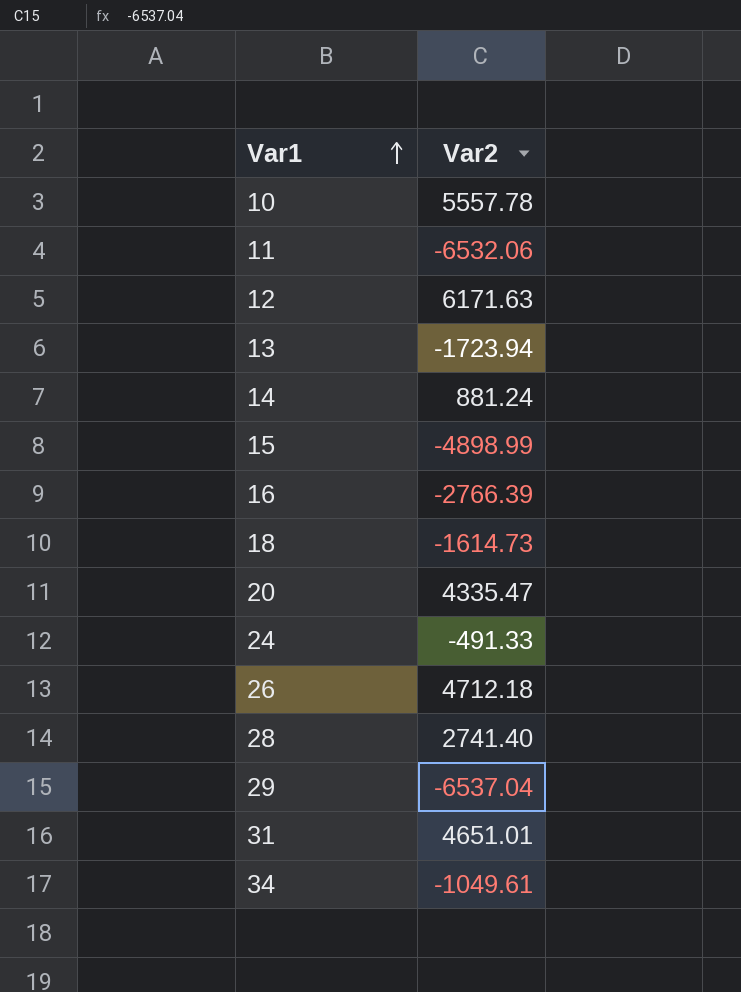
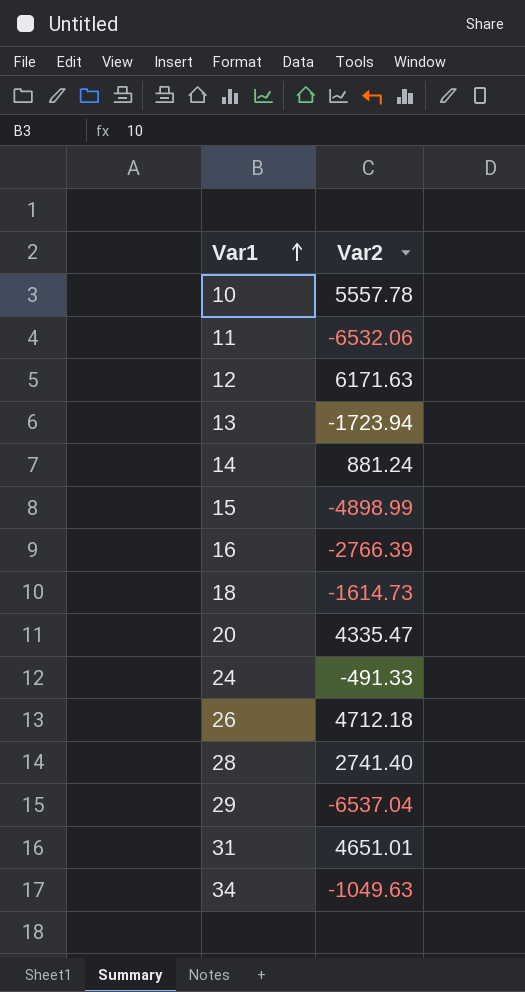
34 | Var2: -1049.61 -> -1049.63

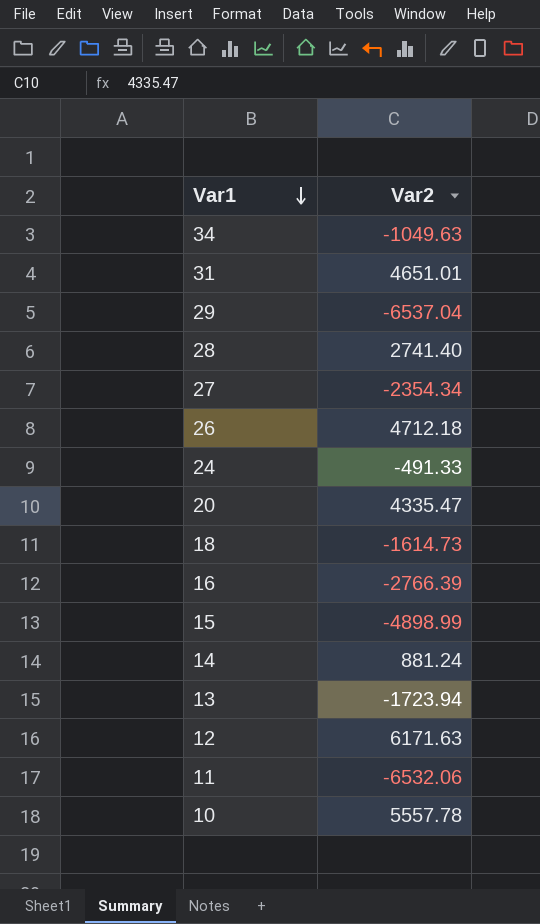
row order: Var1 ascending -> Var1 descending
row 27: none -> -2354.34

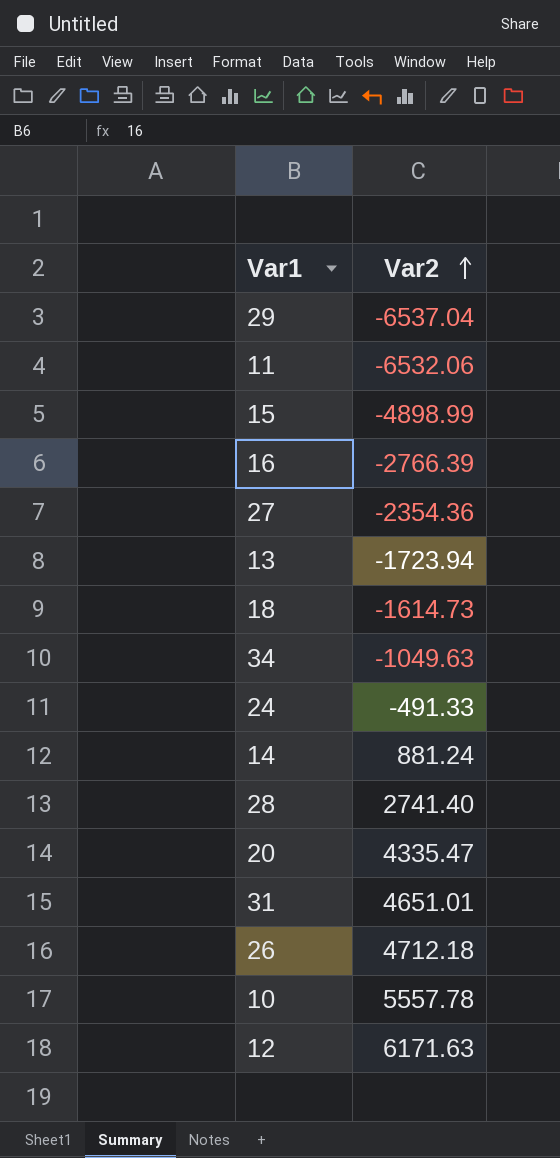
row order: Var1 descending -> Var2 ascending
27 | Var2: -2354.34 -> -2354.36

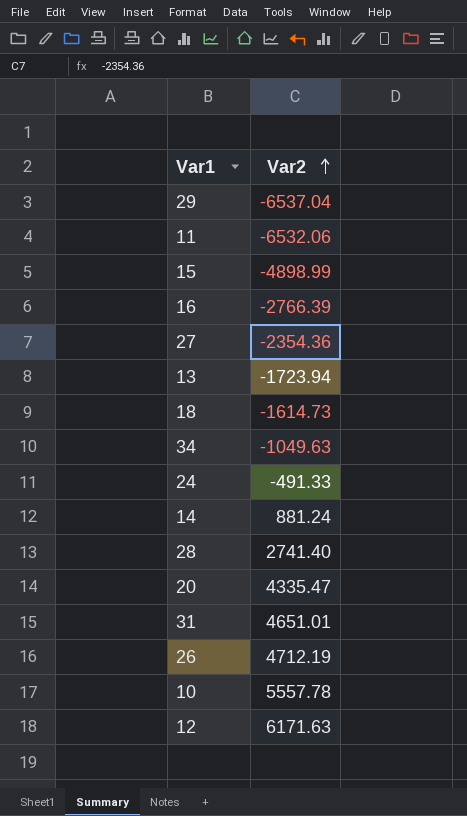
26 | Var2: 4712.18 -> 4712.19

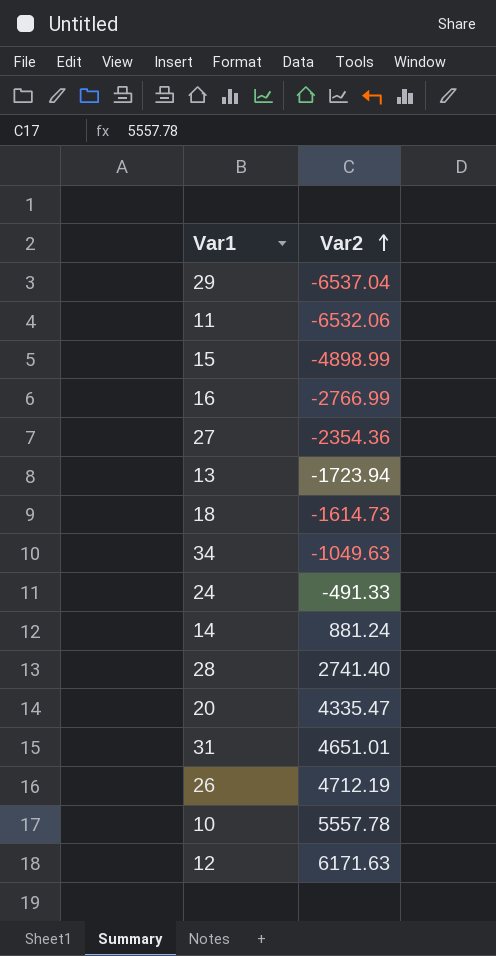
16 | Var2: -2766.39 -> -2766.99

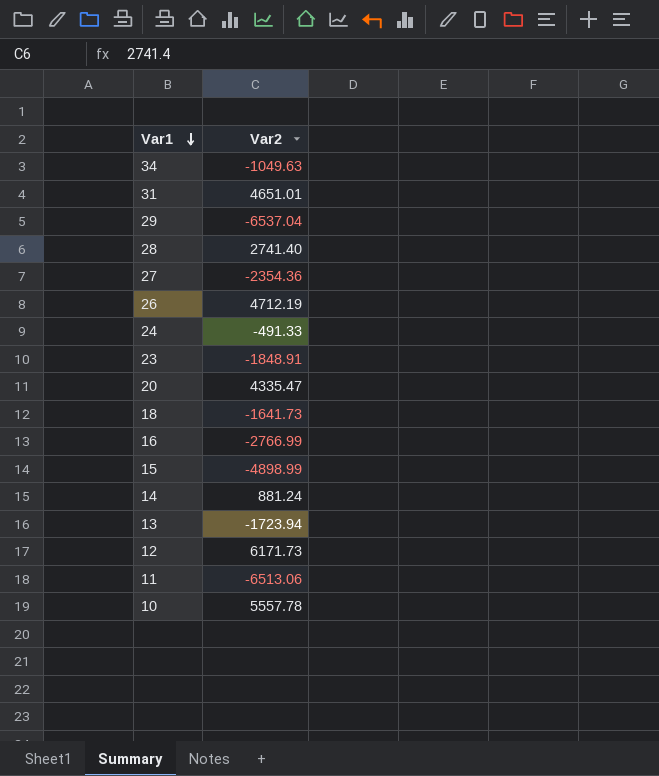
row order: Var2 ascending -> Var1 descending
row 23: none -> -1848.91
18 | Var2: -1614.73 -> -1641.73
12 | Var2: 6171.63 -> 6171.73
11 | Var2: -6532.06 -> -6513.06

